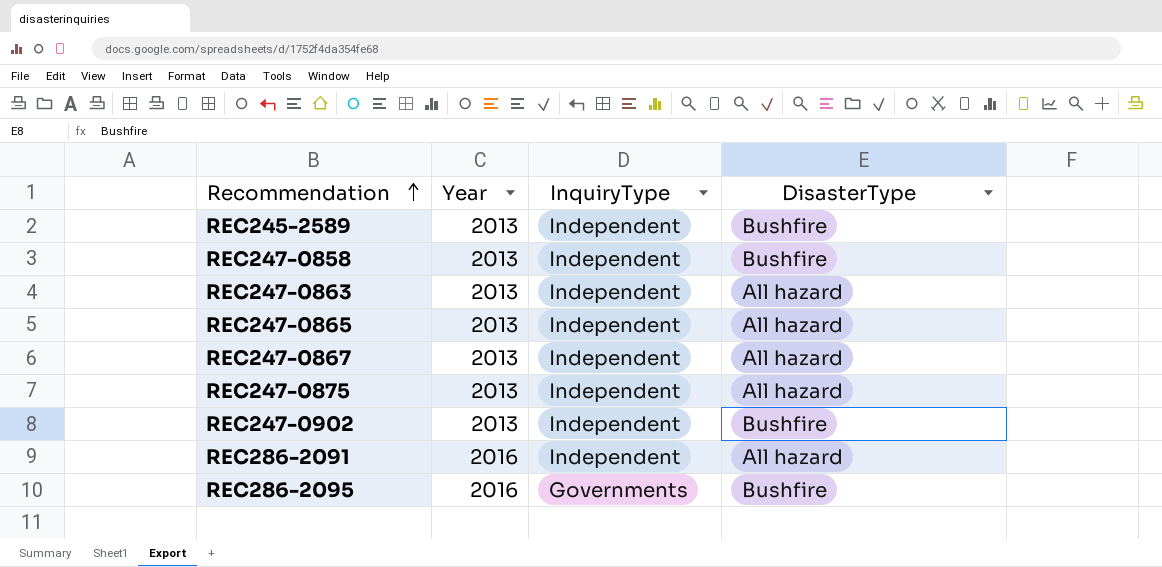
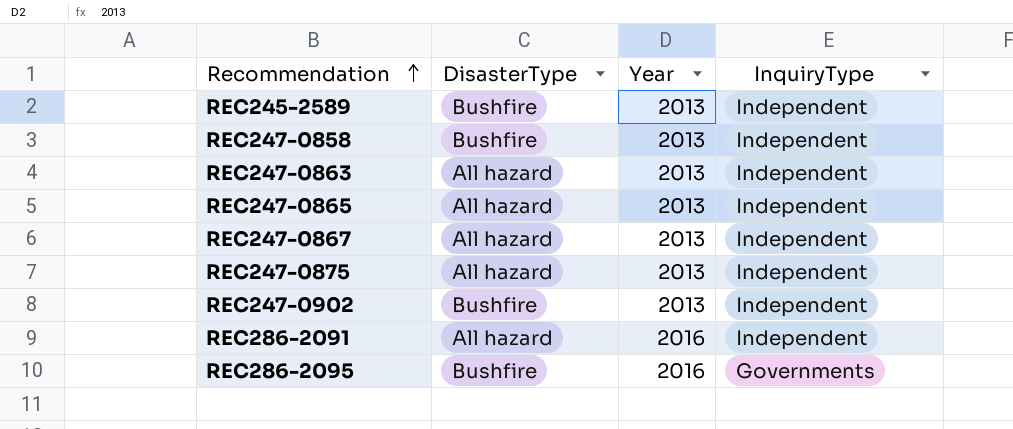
column DisasterType | position: 4 -> 2

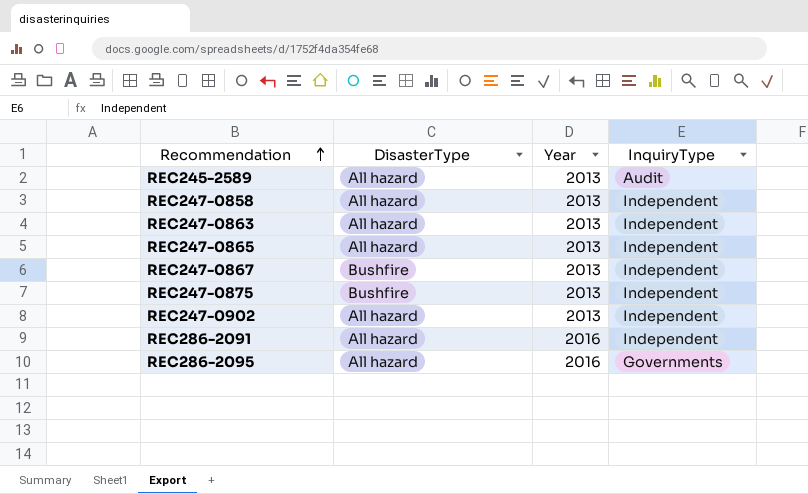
REC245-2589 | DisasterType: Bushfire -> All hazard
REC245-2589 | InquiryType: Independent -> Audit
REC247-0858 | DisasterType: Bushfire -> All hazard
REC247-0867 | DisasterType: All hazard -> Bushfire
REC247-0875 | DisasterType: All hazard -> Bushfire
REC247-0902 | DisasterType: Bushfire -> All hazard
REC286-2095 | DisasterType: Bushfire -> All hazard

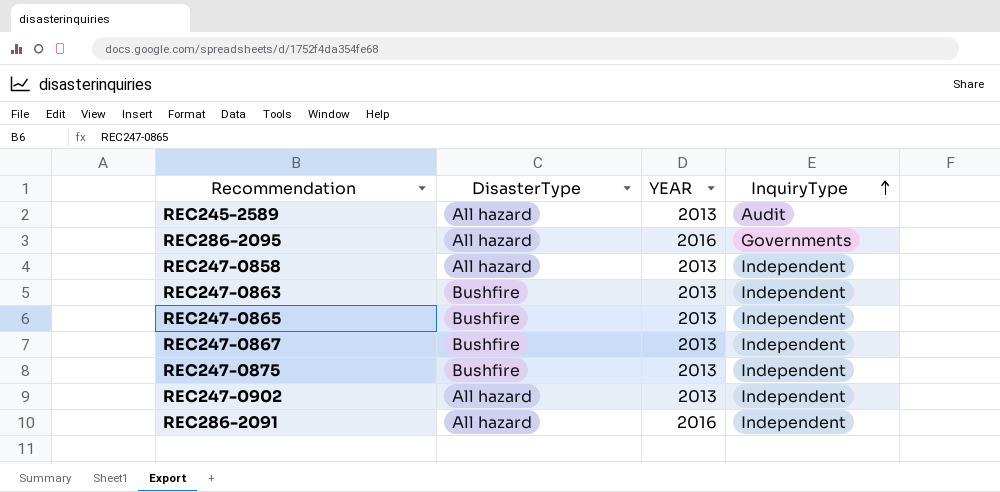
row order: Recommendation ascending -> InquiryType ascending
column name: Year -> YEAR
REC247-0863 | DisasterType: All hazard -> Bushfire
REC247-0865 | DisasterType: All hazard -> Bushfire

